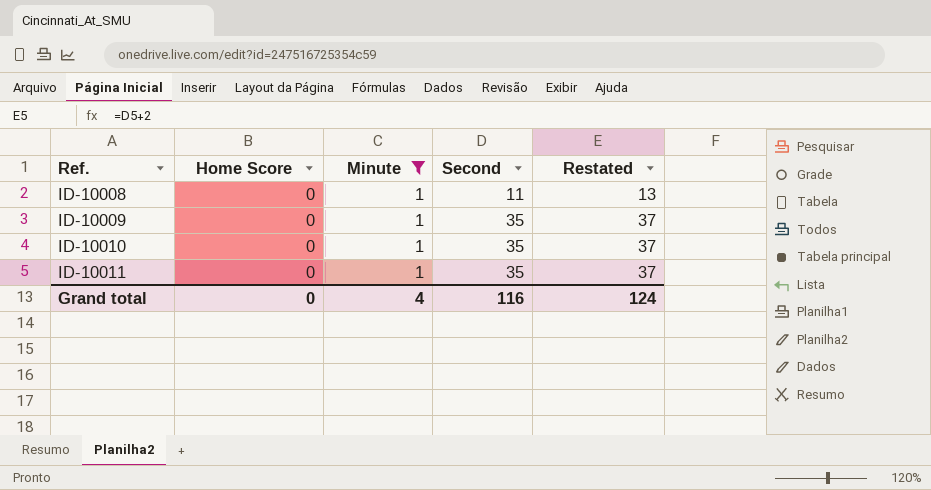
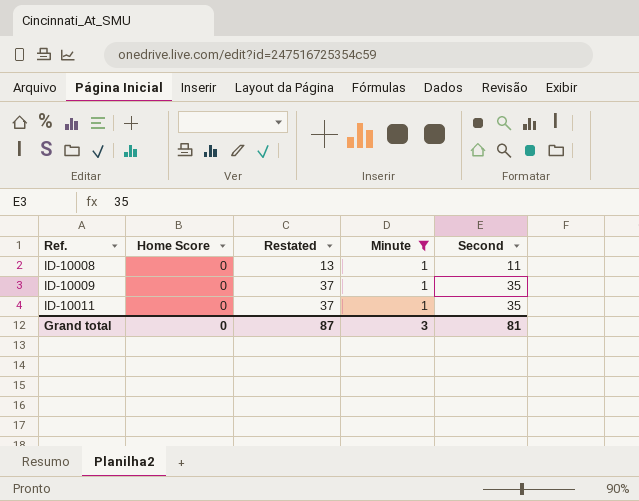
column Restated | position: 5 -> 3
row ID-10010: 0 | 1 | 35 | 37 -> none
Grand total | Restated: 124 -> 87
Grand total | Minute: 4 -> 3
Grand total | Second: 116 -> 81

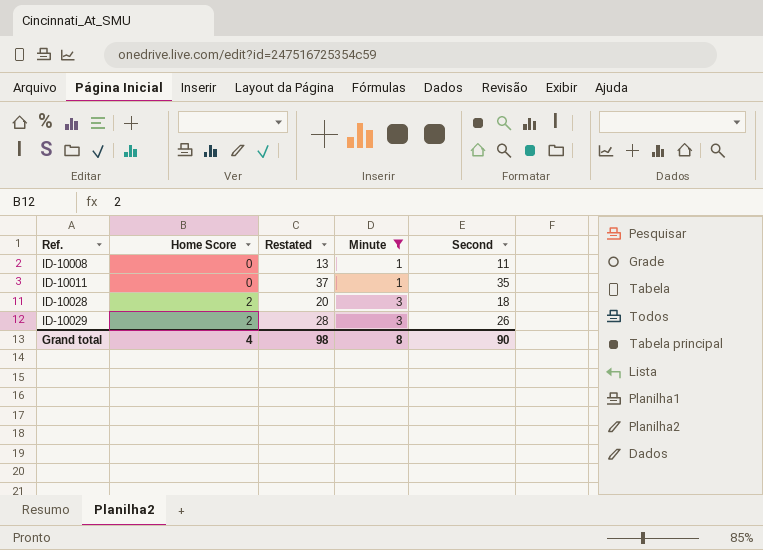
row ID-10009: 0 | 37 | 1 | 35 -> none
row ID-10028: none -> 2 | 20 | 3 | 18
row ID-10029: none -> 2 | 28 | 3 | 26
Grand total | Home Score: 0 -> 4
Grand total | Restated: 87 -> 98
Grand total | Minute: 3 -> 8
Grand total | Second: 81 -> 90

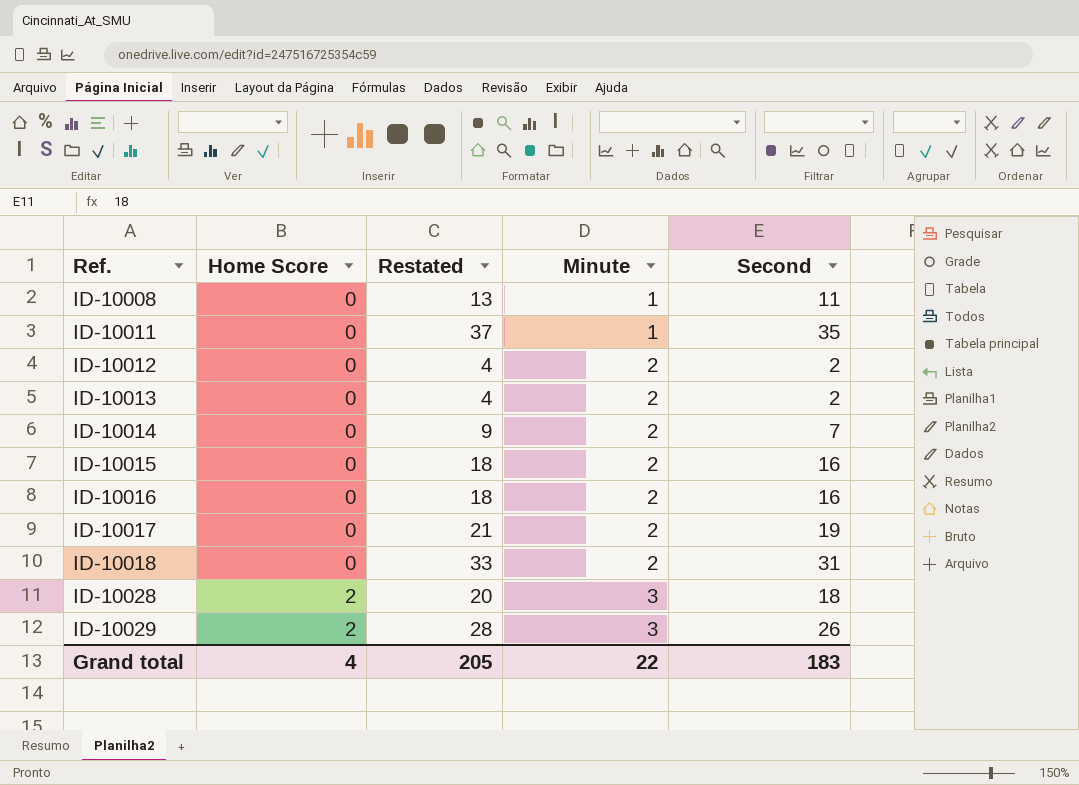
filter: Minute != 2 -> none
Grand total | Restated: 98 -> 205
Grand total | Minute: 8 -> 22
Grand total | Second: 90 -> 183

